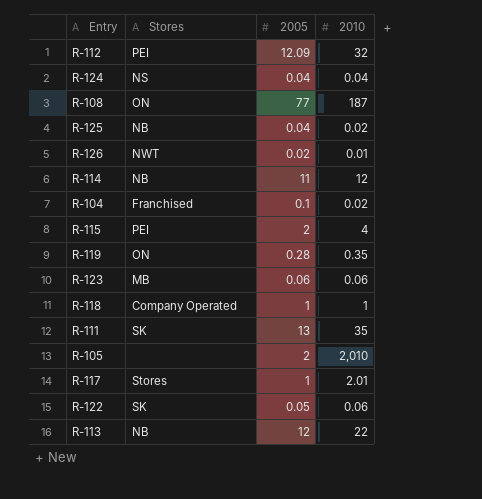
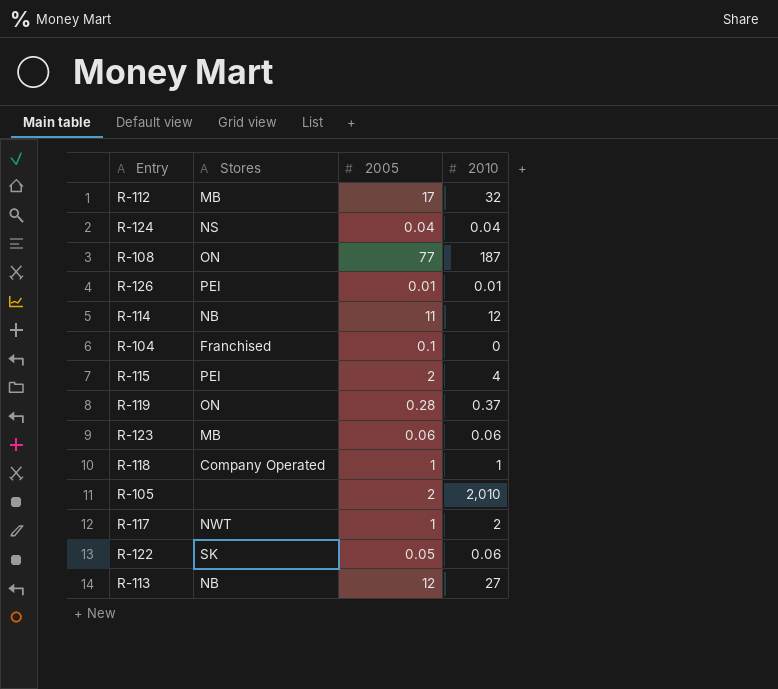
row R-125: NB | 0.04 | 0.02 -> none
row R-111: SK | 13 | 35 -> none
R-112 | Stores: PEI -> MB
R-112 | 2005: 12.09 -> 17
R-126 | Stores: NWT -> PEI
R-126 | 2005: 0.02 -> 0.01
R-104 | 2010: 0.02 -> 0
R-119 | 2010: 0.35 -> 0.37
R-117 | Stores: Stores -> NWT
R-117 | 2010: 2.01 -> 2
R-113 | 2010: 22 -> 27

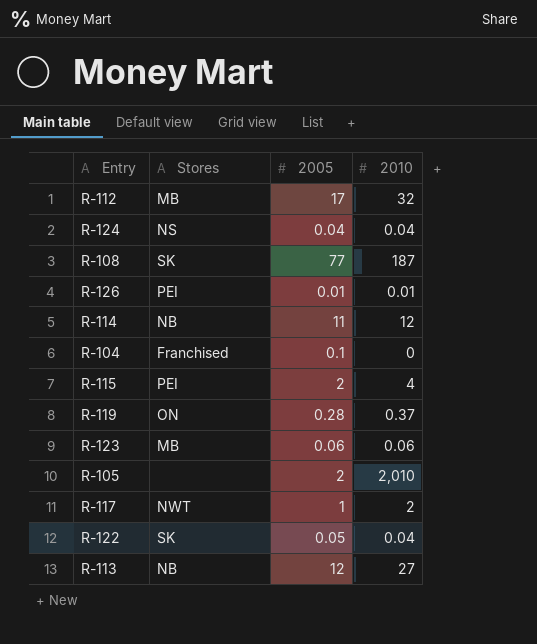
row R-118: Company Operated | 1 | 1 -> none
R-108 | Stores: ON -> SK
R-122 | 2010: 0.06 -> 0.04

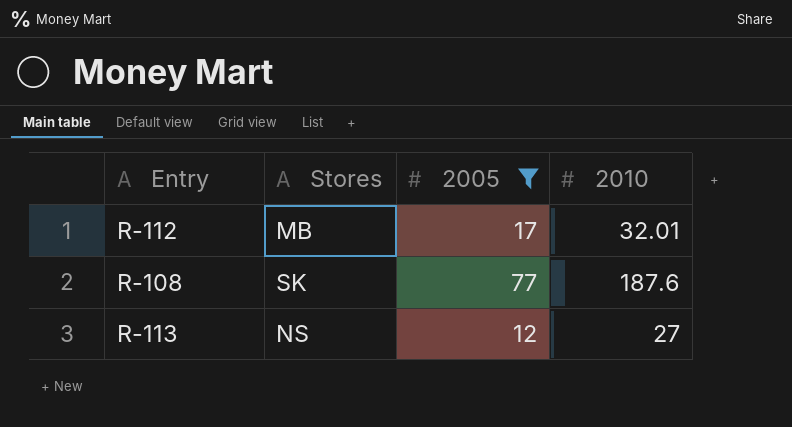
filter: none -> 2005 >= 12
R-112 | 2010: 32 -> 32.01
R-108 | 2010: 187 -> 187.6
R-113 | Stores: NB -> NS

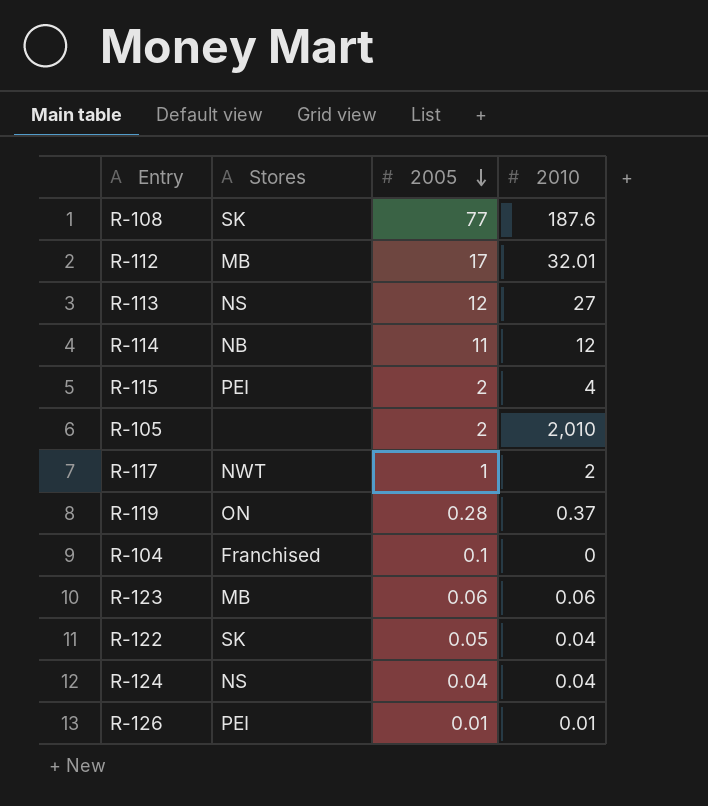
filter: 2005 >= 12 -> none
row order: none -> 2005 descending

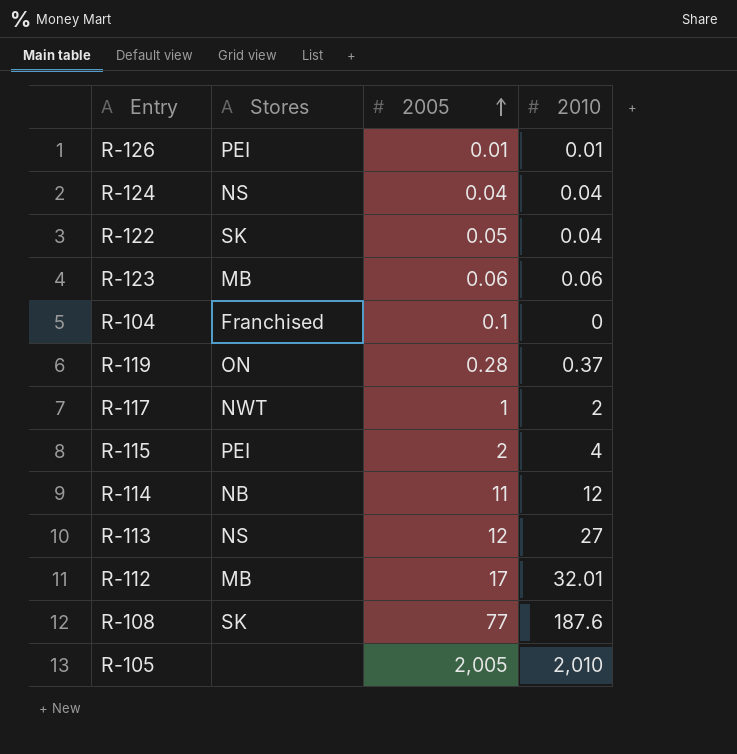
row order: 2005 descending -> 2005 ascending
R-105 | 2005: 2 -> 2,005

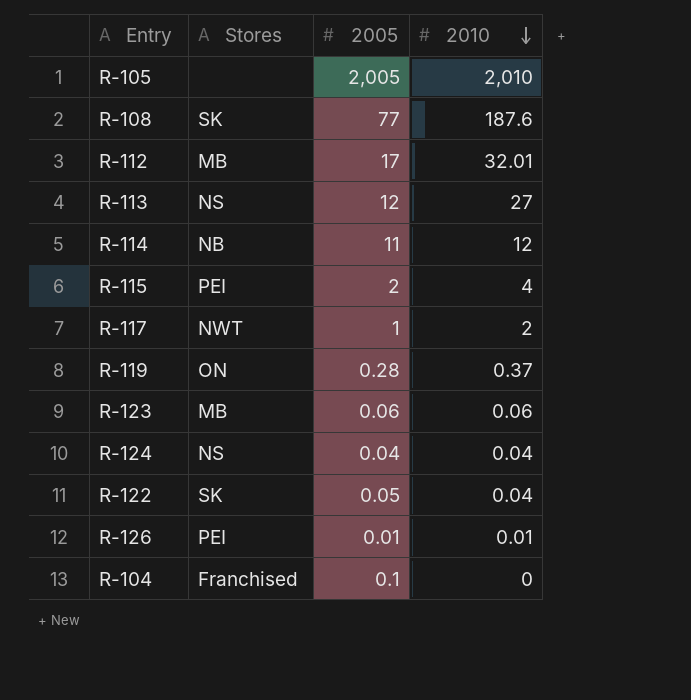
row order: 2005 ascending -> 2010 descending

